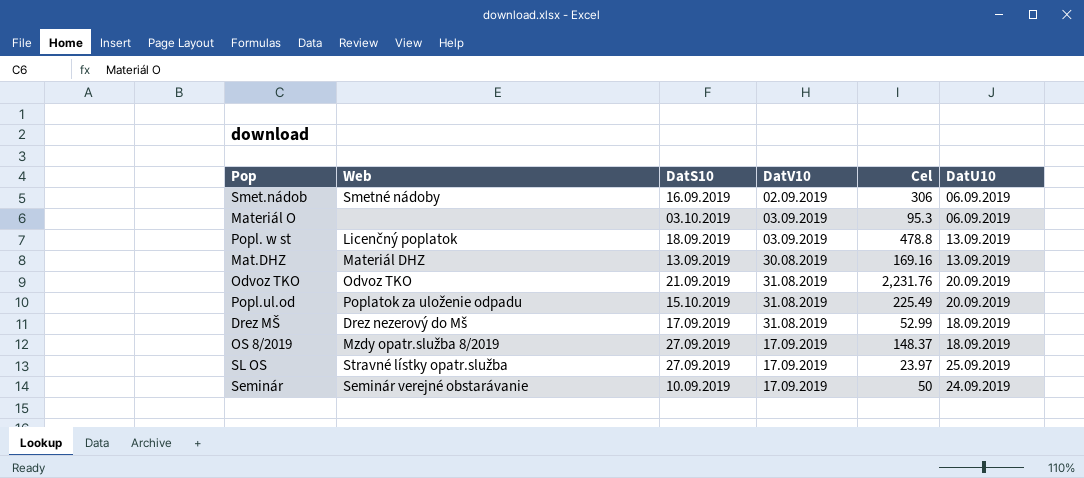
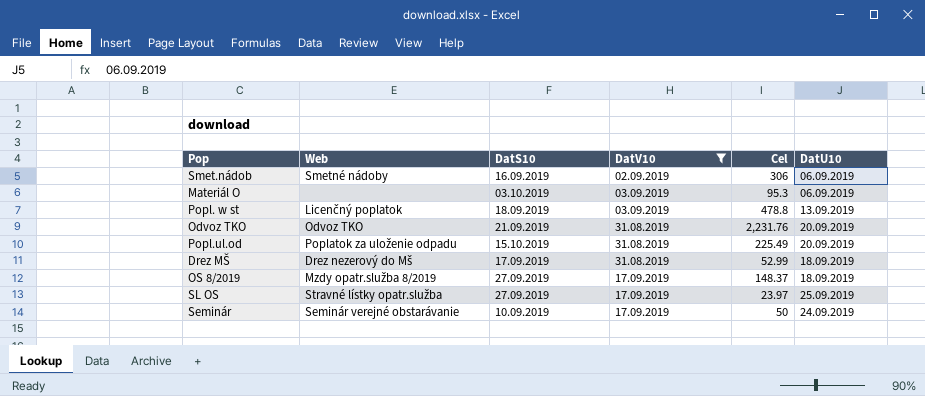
filter: none -> DatV10 != 30.08.2019

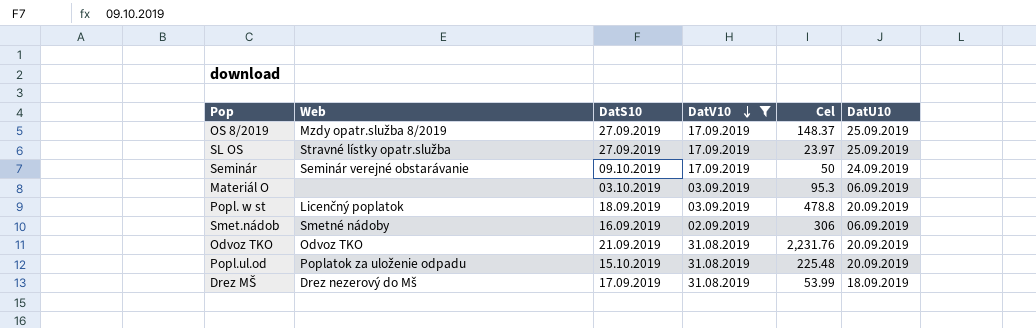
row order: none -> DatV10 descending
OS 8/2019 | DatU10: 18.09.2019 -> 25.09.2019
Seminár | DatS10: 10.09.2019 -> 09.10.2019
Popl. w st | DatU10: 13.09.2019 -> 20.09.2019
Popl.ul.od | Cel: 225.49 -> 225.48
Drez MŠ | Cel: 52.99 -> 53.99

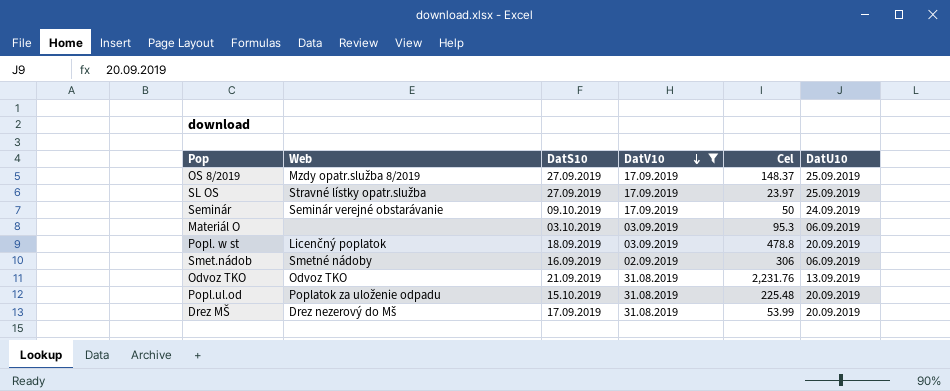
Odvoz TKO | DatU10: 20.09.2019 -> 13.09.2019
Drez MŠ | DatU10: 18.09.2019 -> 20.09.2019

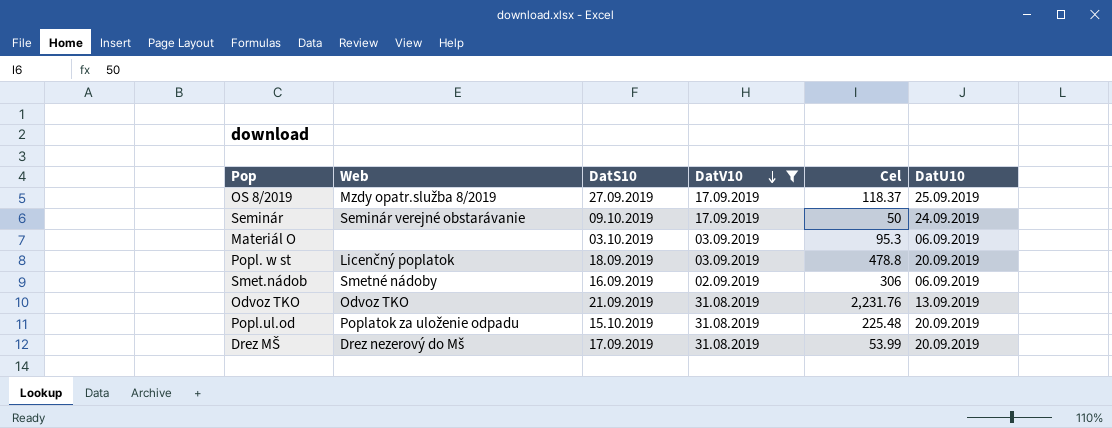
row SL OS: Stravné lístky opatr.služba | 27.09.2019 | 17.09.2019 | 23.97 | 25.09.2019 -> none
OS 8/2019 | Cel: 148.37 -> 118.37

